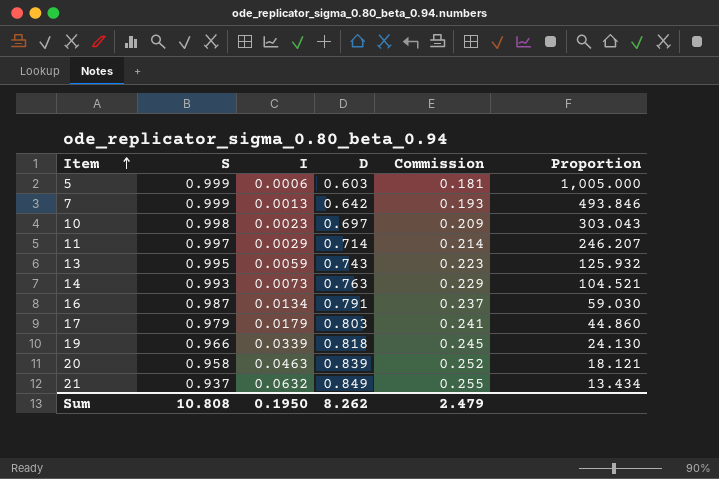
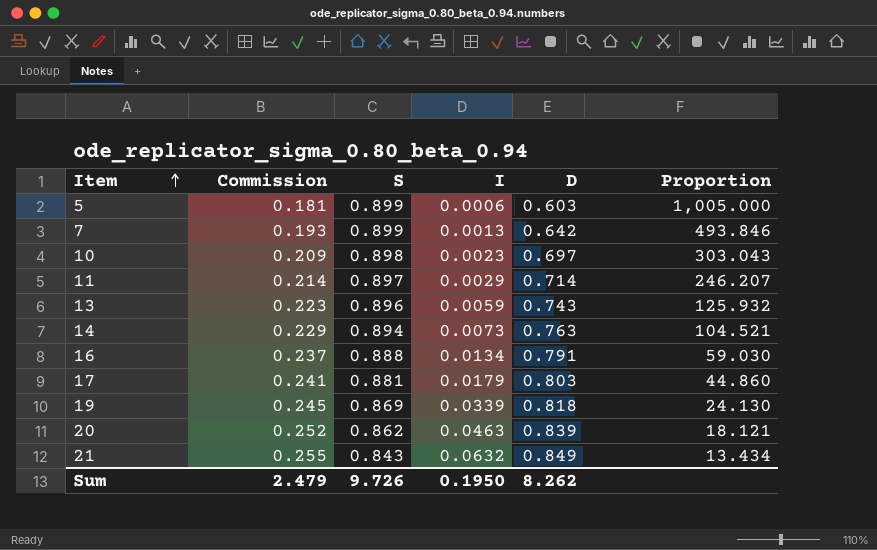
column Commission | position: 5 -> 2
5 | S: 0.999 -> 0.899
7 | S: 0.999 -> 0.899
10 | S: 0.998 -> 0.898
11 | S: 0.997 -> 0.897
13 | S: 0.995 -> 0.896
14 | S: 0.993 -> 0.894
16 | S: 0.987 -> 0.888
17 | S: 0.979 -> 0.881
19 | S: 0.966 -> 0.869
20 | S: 0.958 -> 0.862
21 | S: 0.937 -> 0.843
Sum | S: 10.808 -> 9.726

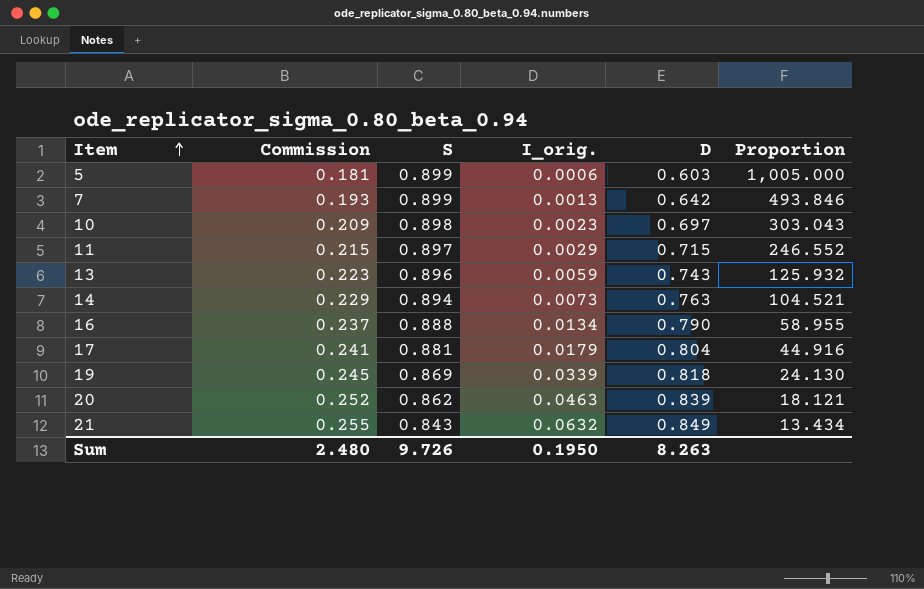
column name: I -> I_orig.
11 | Commission: 0.214 -> 0.215
11 | D: 0.714 -> 0.715
11 | Proportion: 246.207 -> 246.552
16 | D: 0.791 -> 0.790
16 | Proportion: 59.030 -> 58.955
17 | D: 0.803 -> 0.804
17 | Proportion: 44.860 -> 44.916
Sum | Commission: 2.479 -> 2.480
Sum | D: 8.262 -> 8.263

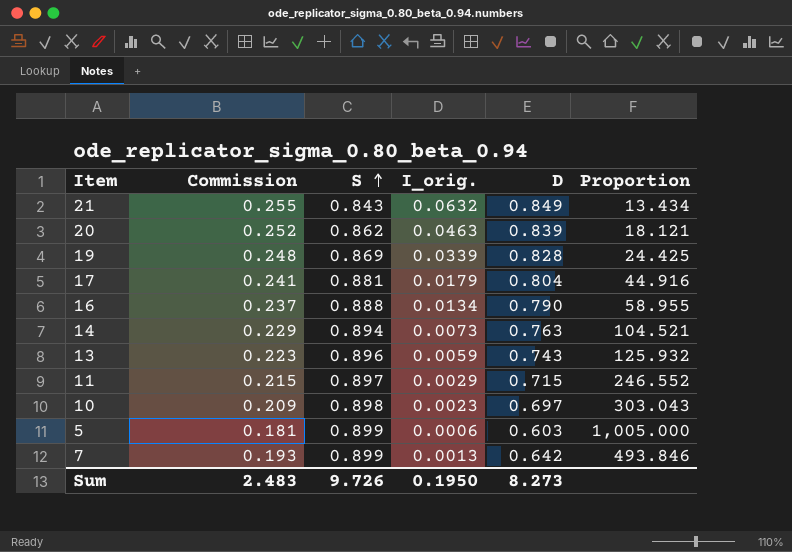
row order: Item ascending -> S ascending
19 | Commission: 0.245 -> 0.248
19 | D: 0.818 -> 0.828
19 | Proportion: 24.130 -> 24.425
Sum | Commission: 2.480 -> 2.483
Sum | D: 8.263 -> 8.273

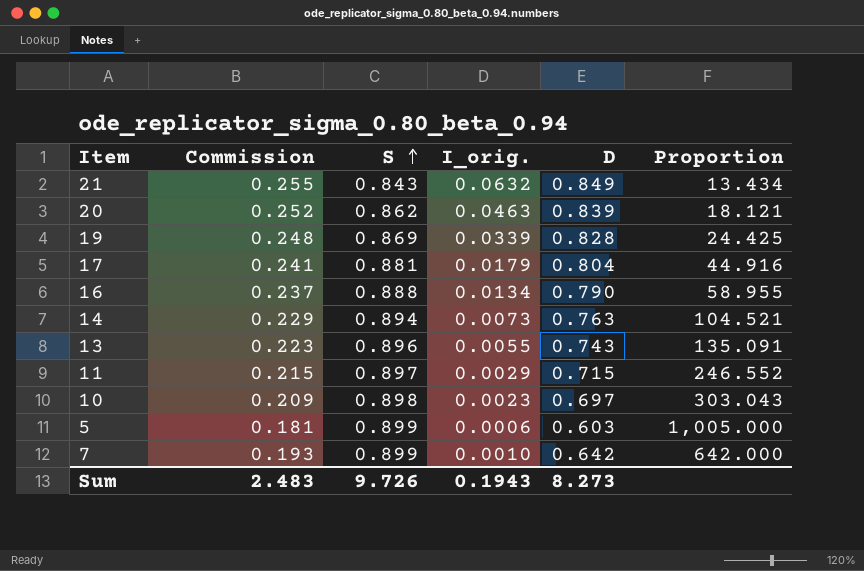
13 | I_orig.: 0.0059 -> 0.0055
13 | Proportion: 125.932 -> 135.091
7 | I_orig.: 0.0013 -> 0.0010
7 | Proportion: 493.846 -> 642.000
Sum | I_orig.: 0.1950 -> 0.1943

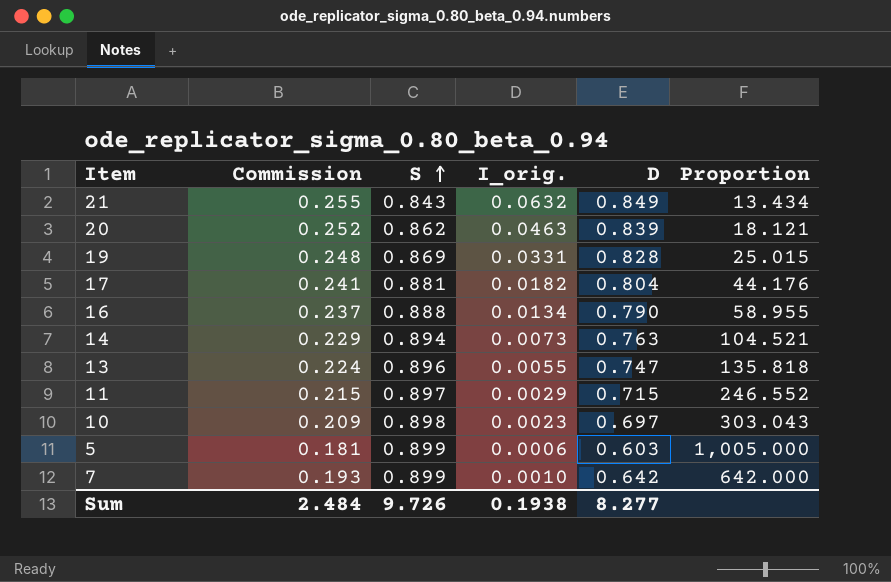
19 | I_orig.: 0.0339 -> 0.0331
19 | Proportion: 24.425 -> 25.015
17 | I_orig.: 0.0179 -> 0.0182
17 | Proportion: 44.916 -> 44.176
13 | Commission: 0.223 -> 0.224
13 | D: 0.743 -> 0.747
13 | Proportion: 135.091 -> 135.818
Sum | Commission: 2.483 -> 2.484
Sum | I_orig.: 0.1943 -> 0.1938
Sum | D: 8.273 -> 8.277

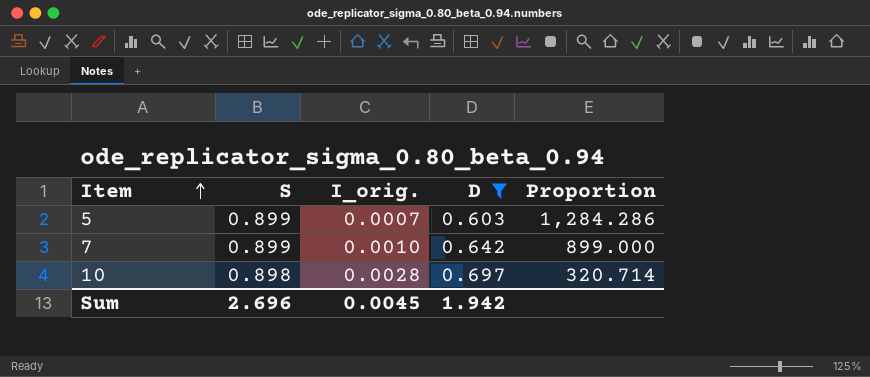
filter: none -> D <= 0.697
row order: S ascending -> Item ascending
column Commission | formula: [D] * 0.3 -> none
column Proportion | formula: [D] / [I_orig.] -> [S] / [I_orig.]
5 | I_orig.: 0.0006 -> 0.0007
10 | I_orig.: 0.0023 -> 0.0028
Sum | S: 9.726 -> 2.696
Sum | I_orig.: 0.1938 -> 0.0045
Sum | D: 8.277 -> 1.942

